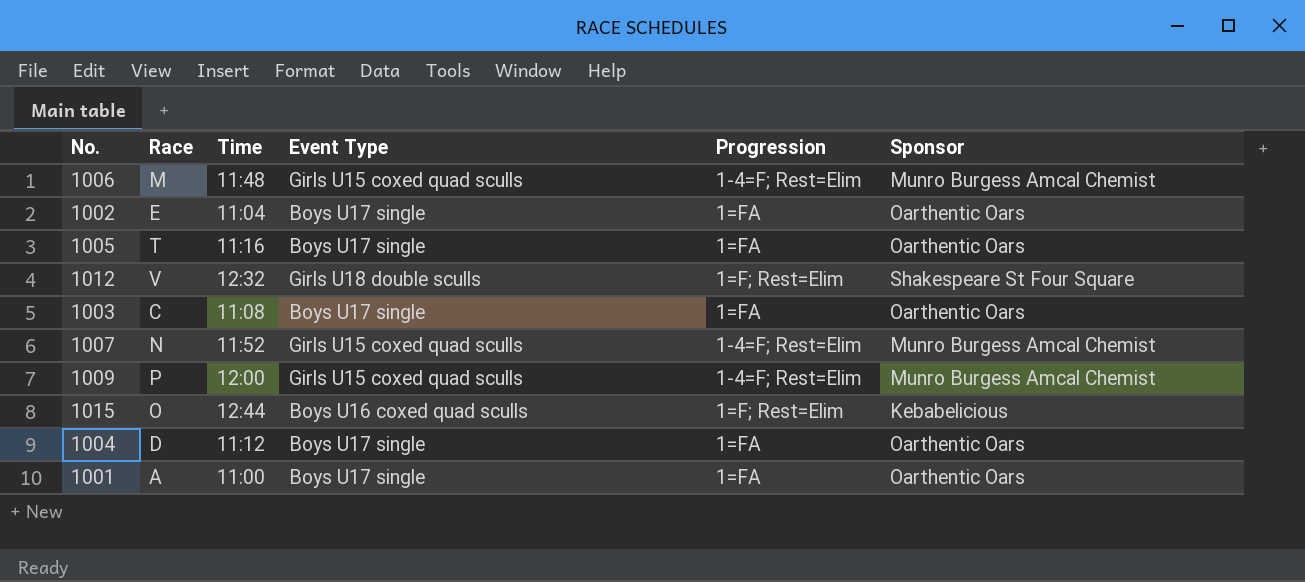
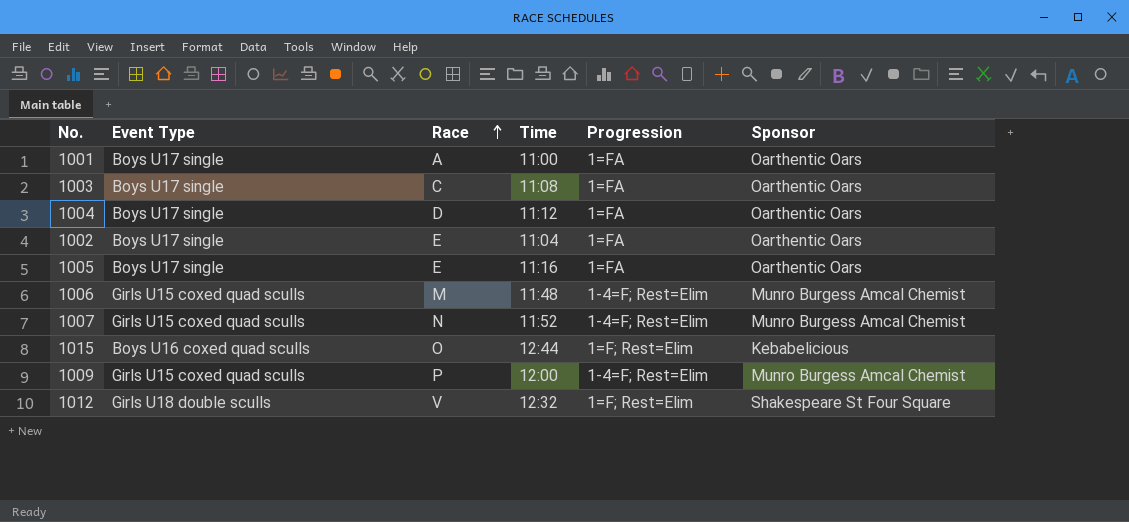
row order: none -> Race ascending
column Event Type | position: 4 -> 2
1005 | Race: T -> E

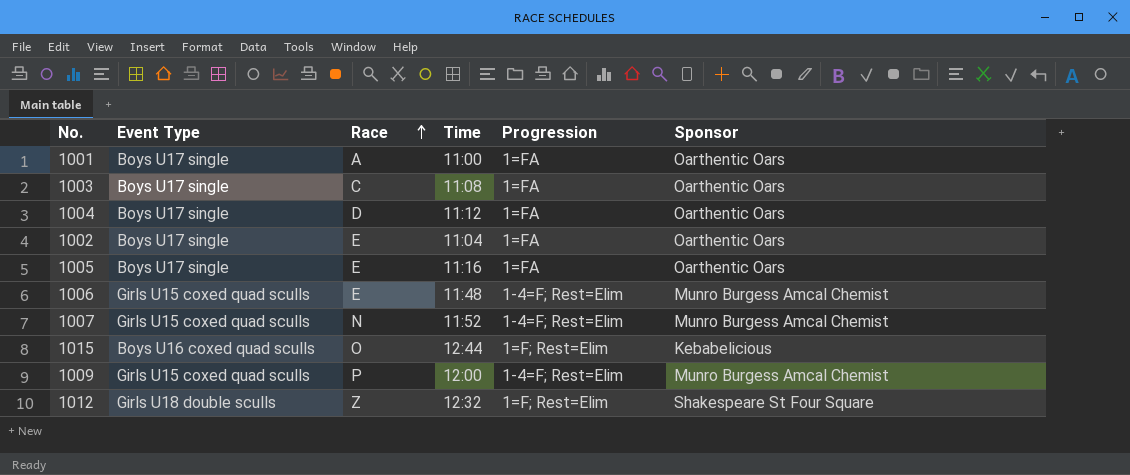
1006 | Race: M -> E
1012 | Race: V -> Z

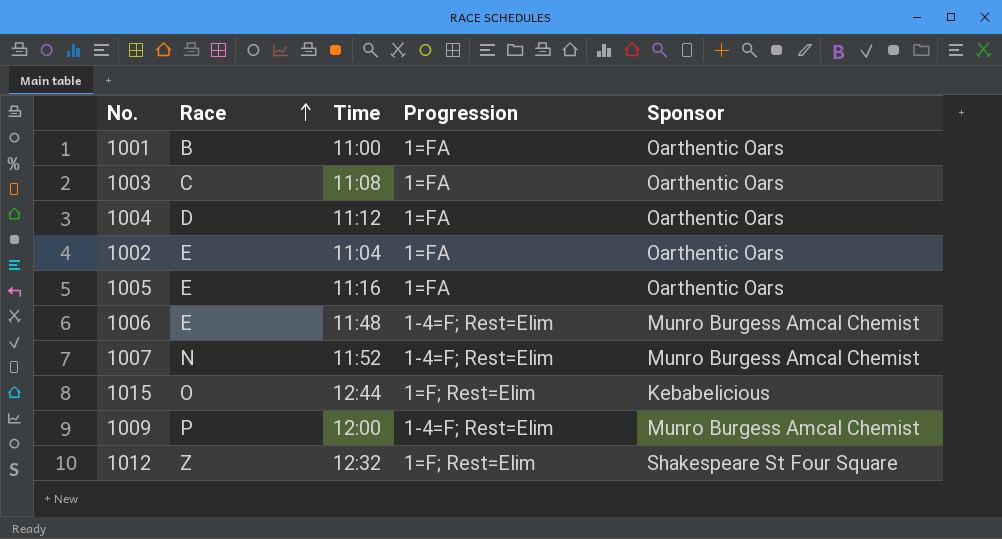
column Event Type | position: 2 -> none
1001 | Race: A -> B

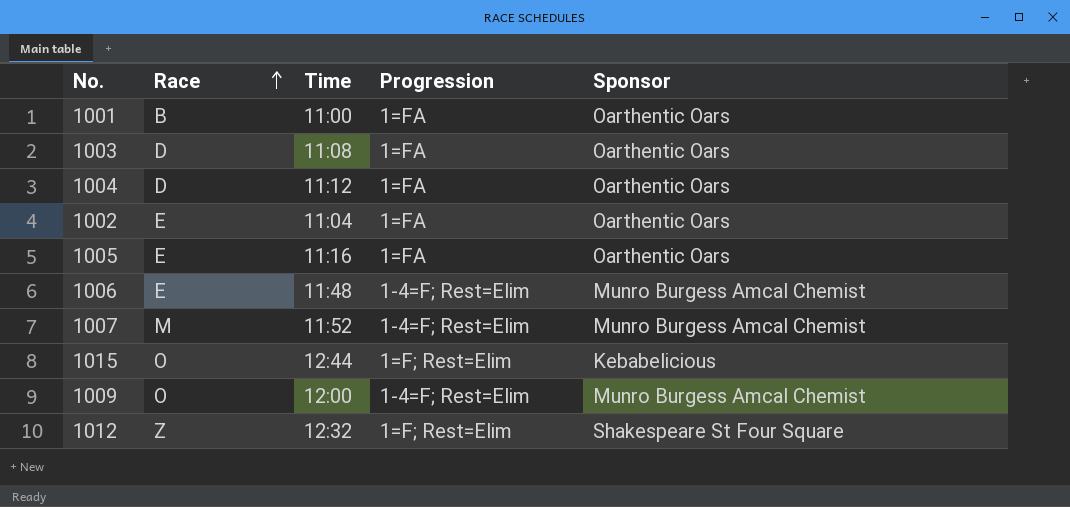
1003 | Race: C -> D
1007 | Race: N -> M
1009 | Race: P -> O

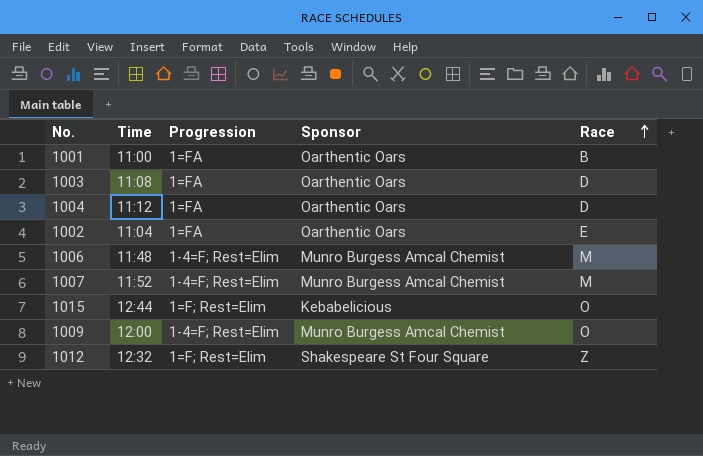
column Race | position: 2 -> 5
row 1005: E | 11:16 | 1=FA | Oarthentic Oars -> none
1006 | Race: E -> M

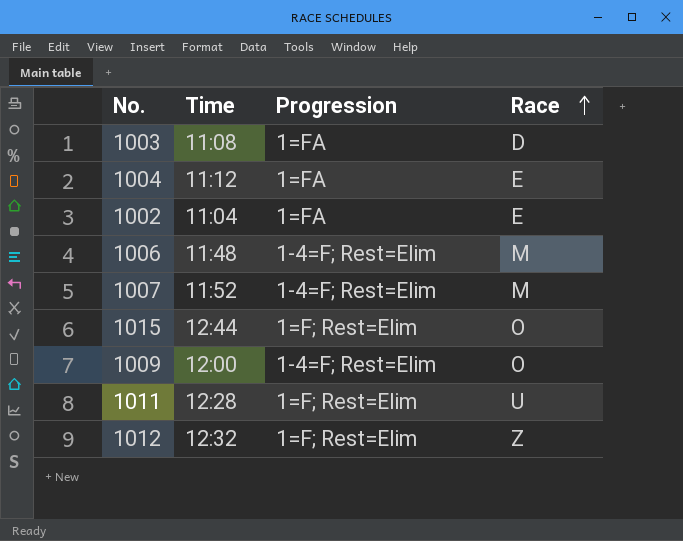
column Sponsor | position: 4 -> none
row 1001: 11:00 | 1=FA | Oarthentic Oars | B -> none
1004 | Race: D -> E
row 1011: none -> 12:28 | 1=F; Rest=Elim | U

